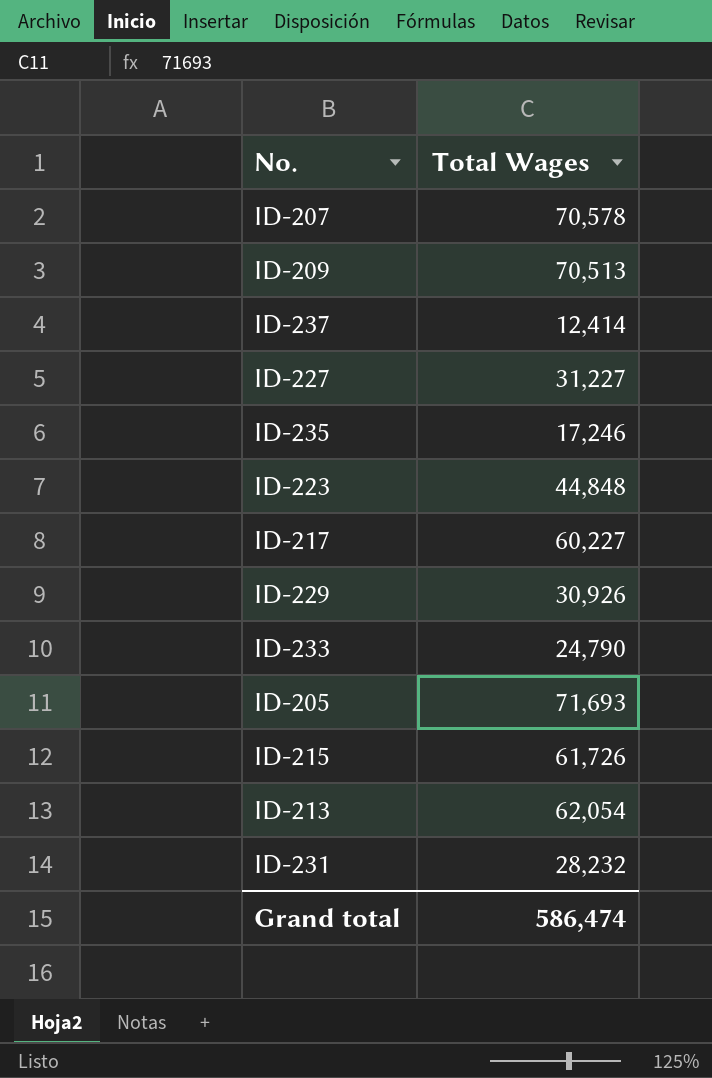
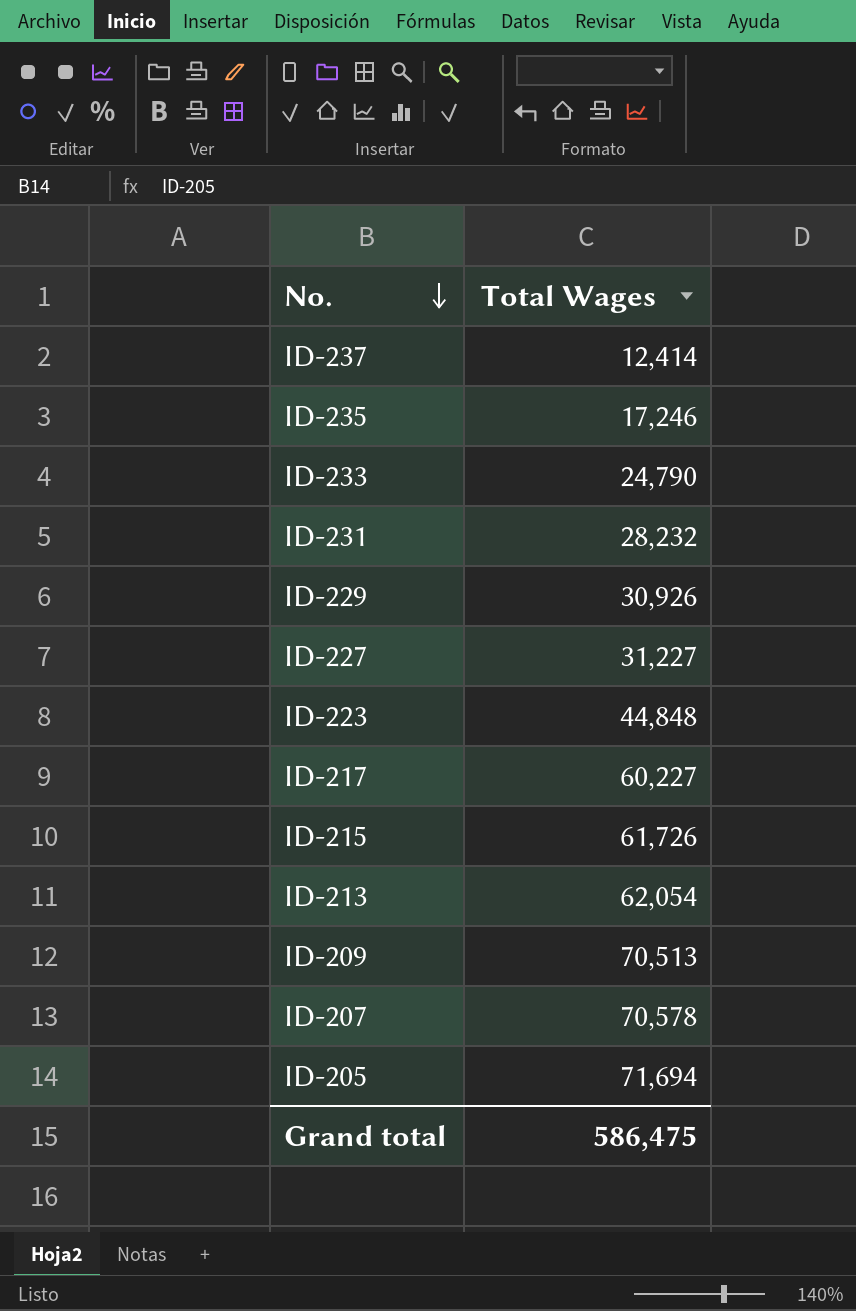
row order: none -> No. descending
ID-205 | Total Wages: 71,693 -> 71,694
Grand total | Total Wages: 586,474 -> 586,475

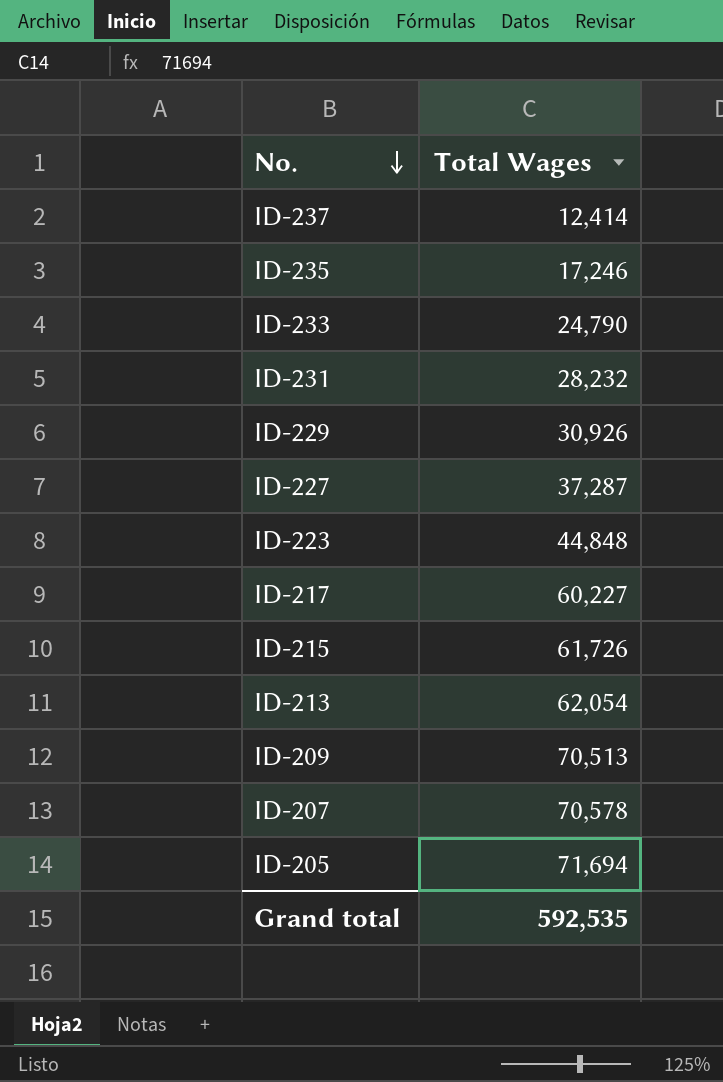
ID-227 | Total Wages: 31,227 -> 37,287
Grand total | Total Wages: 586,475 -> 592,535

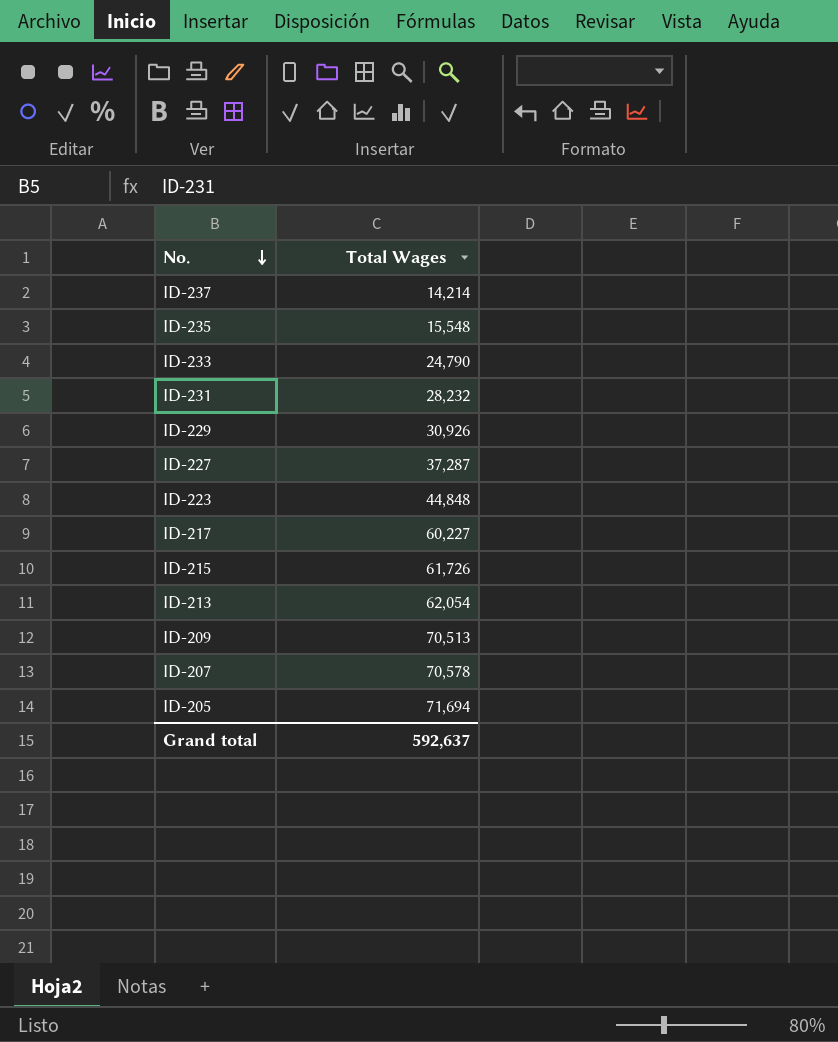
ID-237 | Total Wages: 12,414 -> 14,214
ID-235 | Total Wages: 17,246 -> 15,548
Grand total | Total Wages: 592,535 -> 592,637

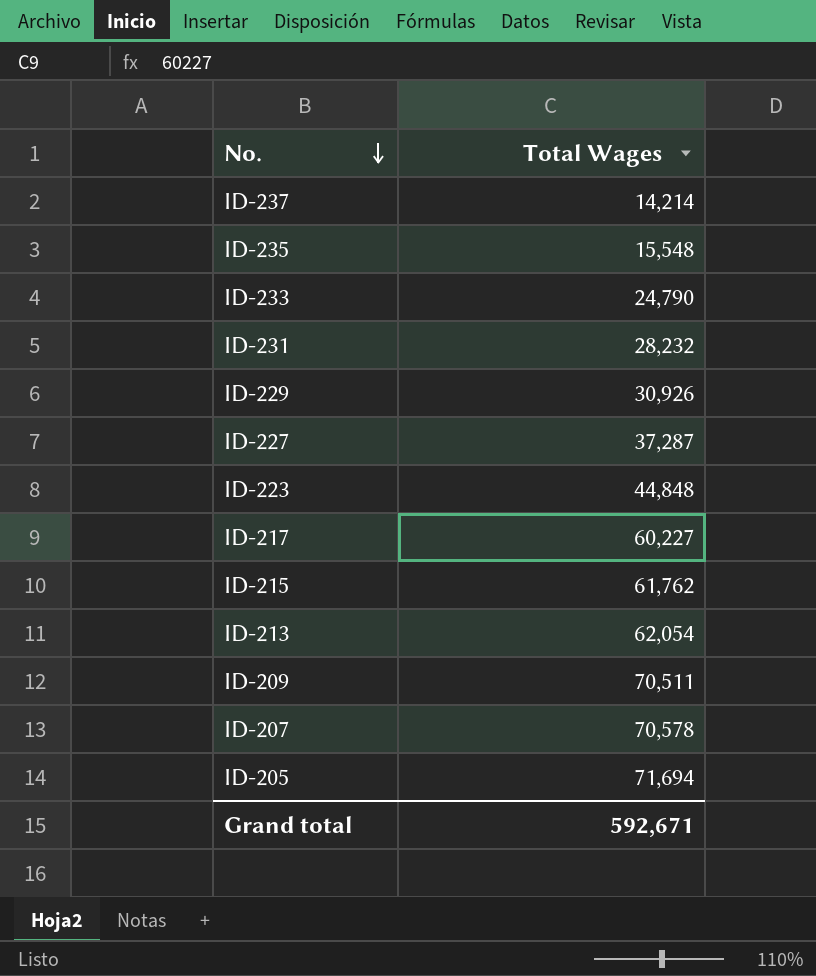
ID-215 | Total Wages: 61,726 -> 61,762
ID-209 | Total Wages: 70,513 -> 70,511
Grand total | Total Wages: 592,637 -> 592,671

